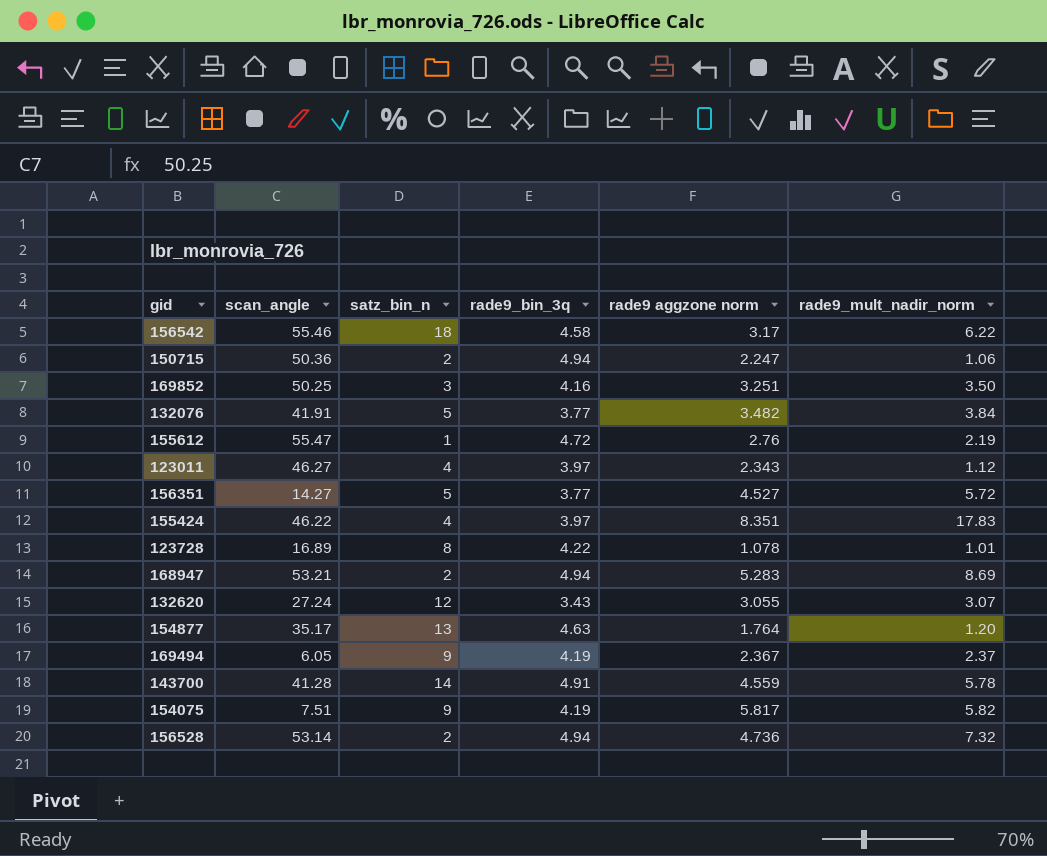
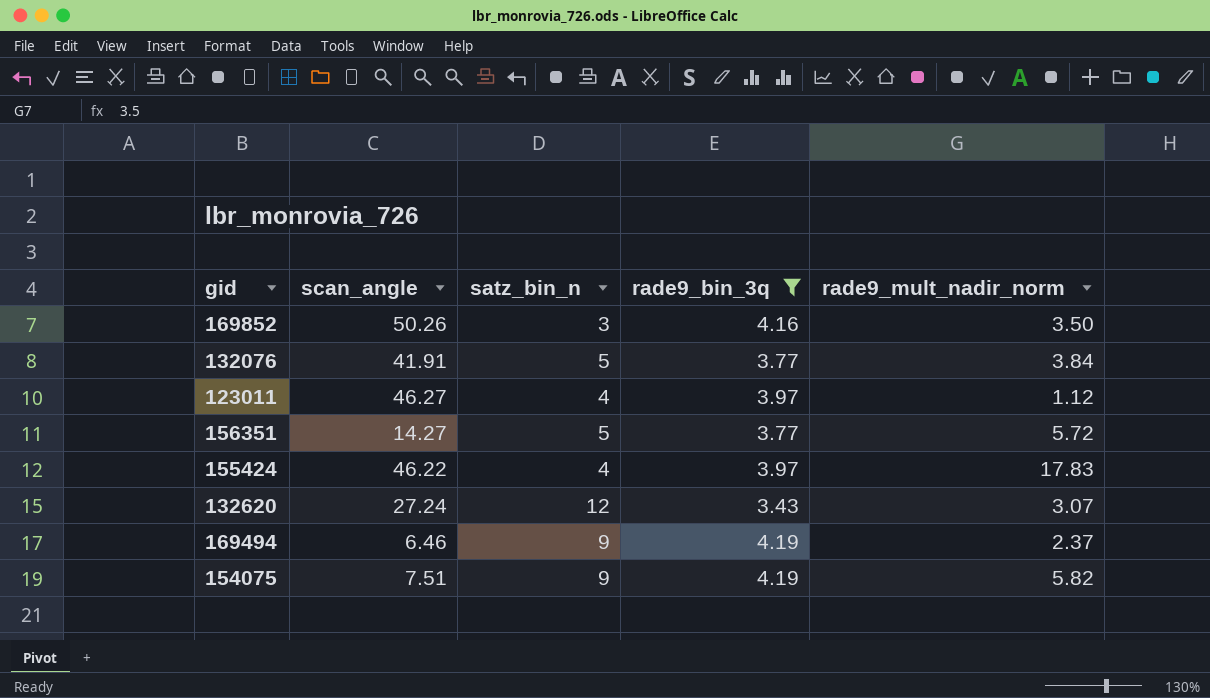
filter: none -> rade9_bin_3q <= 4.19
column rade9 aggzone norm | position: 5 -> none
169852 | scan_angle: 50.25 -> 50.26
169494 | scan_angle: 6.05 -> 6.46

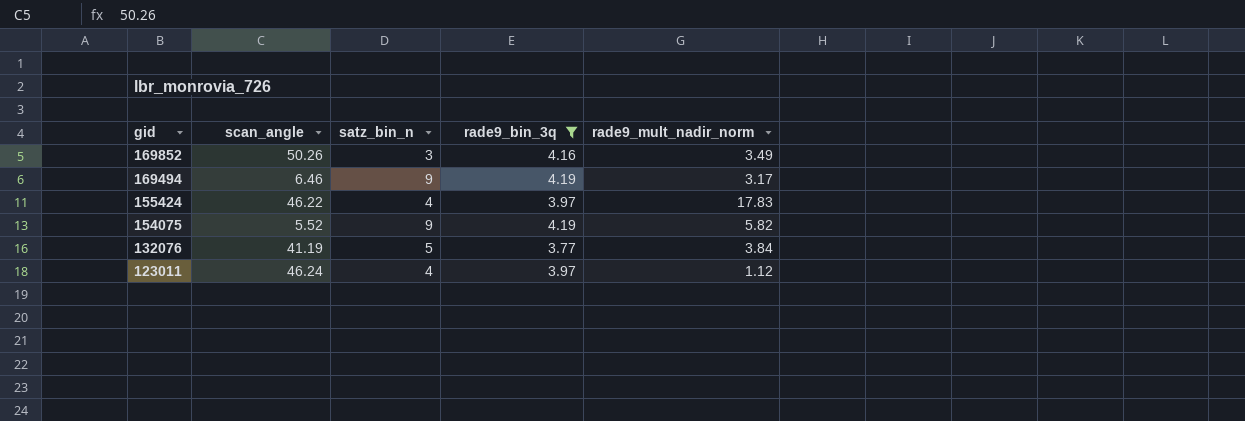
row order: none -> gid descending
row 156351: 14.27 | 5 | 3.77 | 5.72 -> none
row 132620: 27.24 | 12 | 3.43 | 3.07 -> none
169852 | rade9_mult_nadir_norm: 3.50 -> 3.49
169494 | rade9_mult_nadir_norm: 2.37 -> 3.17
154075 | scan_angle: 7.51 -> 5.52
132076 | scan_angle: 41.91 -> 41.19
123011 | scan_angle: 46.27 -> 46.24

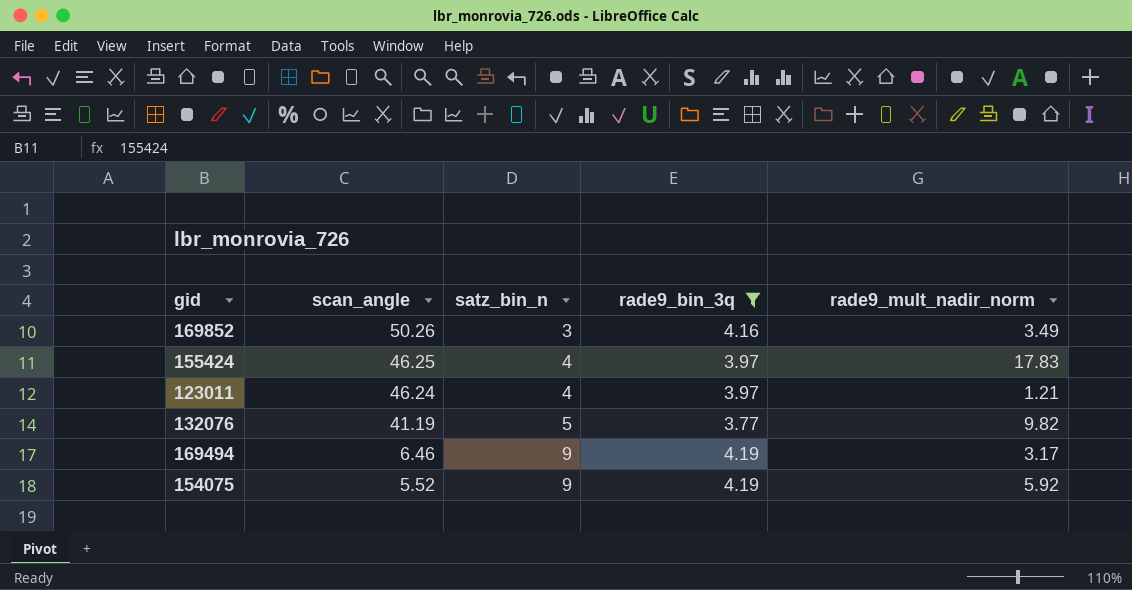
row order: gid descending -> scan_angle descending
155424 | scan_angle: 46.22 -> 46.25
123011 | rade9_mult_nadir_norm: 1.12 -> 1.21
132076 | rade9_mult_nadir_norm: 3.84 -> 9.82
154075 | rade9_mult_nadir_norm: 5.82 -> 5.92

